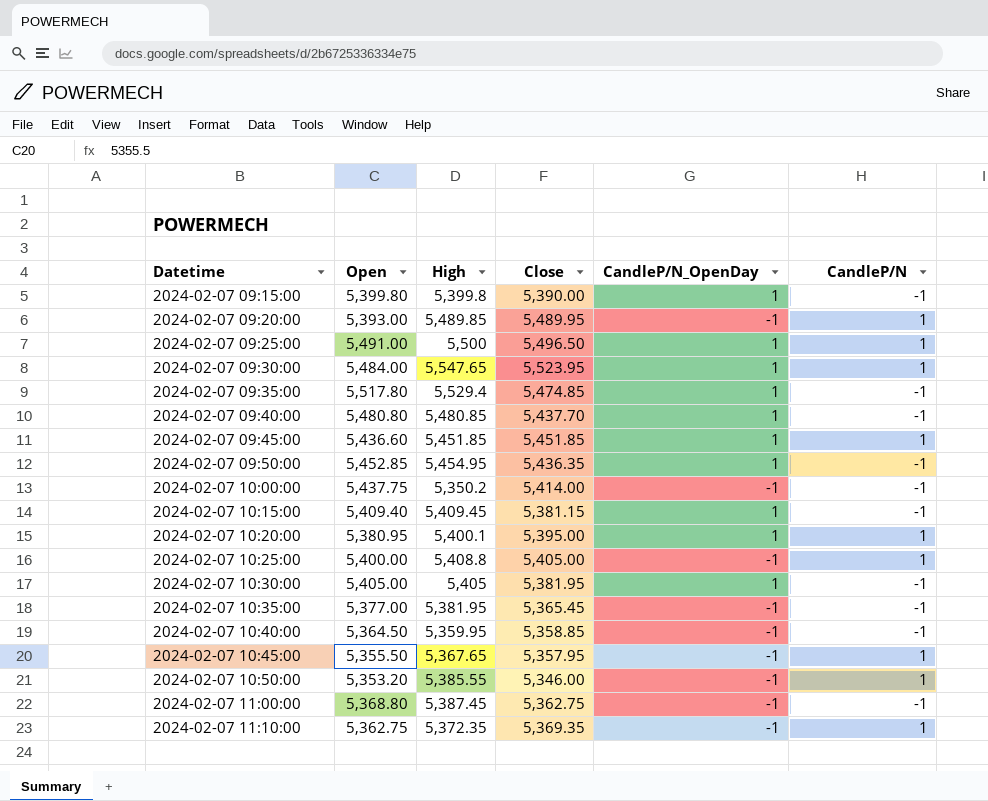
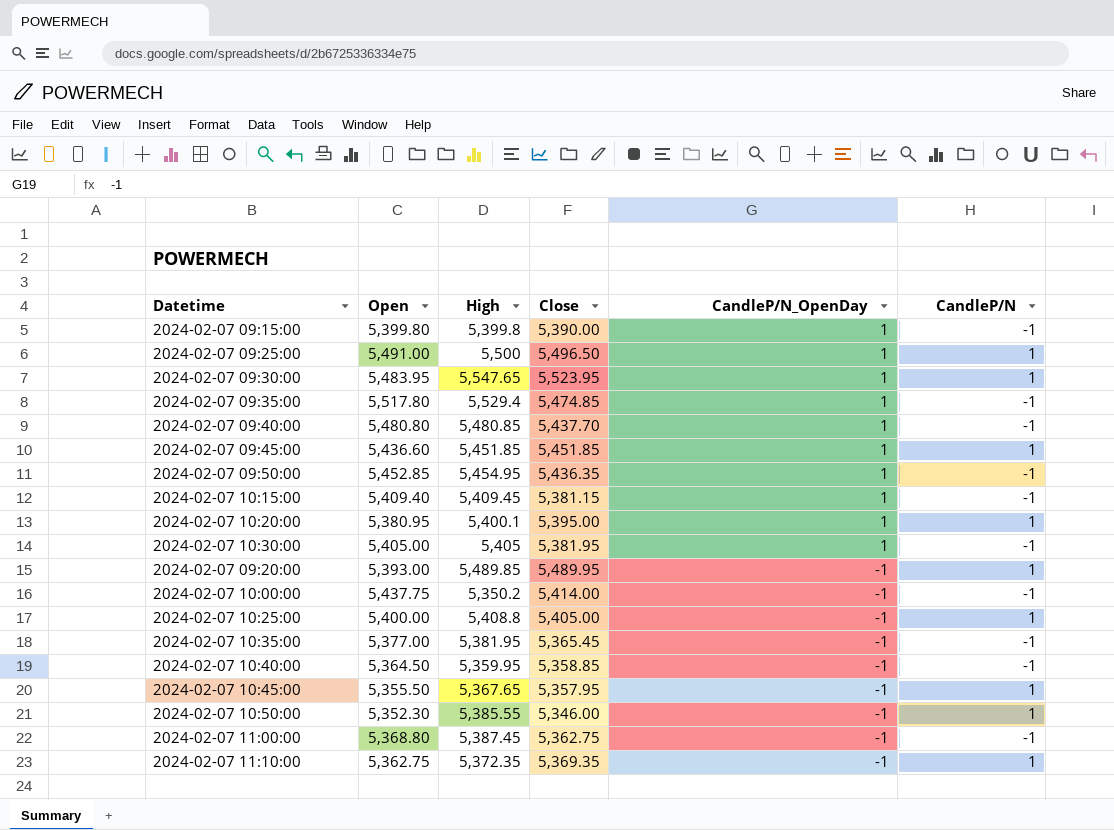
row order: Datetime ascending -> CandleP/N_OpenDay descending
2024-02-07 09:30:00 | Open: 5,484.00 -> 5,483.95
2024-02-07 10:50:00 | Open: 5,353.20 -> 5,352.30

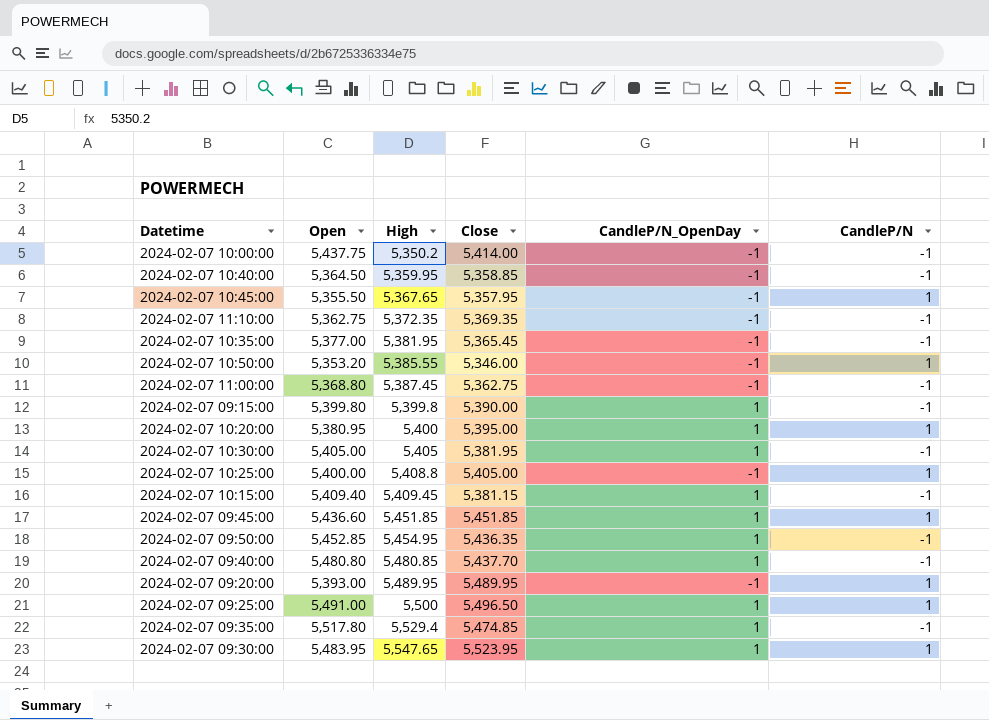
row order: CandleP/N_OpenDay descending -> High ascending
2024-02-07 11:10:00 | CandleP/N: 1 -> -1
2024-02-07 10:50:00 | Open: 5,352.30 -> 5,353.20
2024-02-07 10:20:00 | High: 5,400.1 -> 5,400
2024-02-07 09:20:00 | High: 5,489.85 -> 5,489.95

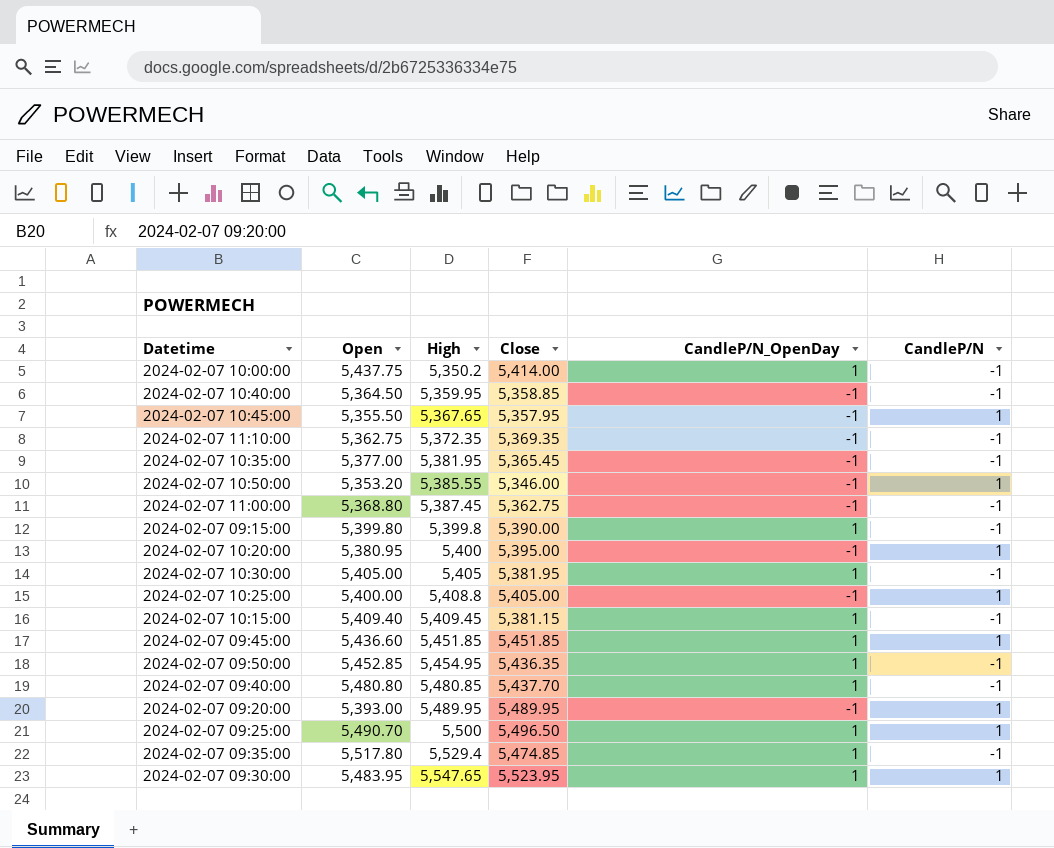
2024-02-07 10:00:00 | CandleP/N_OpenDay: -1 -> 1
2024-02-07 10:20:00 | CandleP/N_OpenDay: 1 -> -1
2024-02-07 09:25:00 | Open: 5,491.00 -> 5,490.70

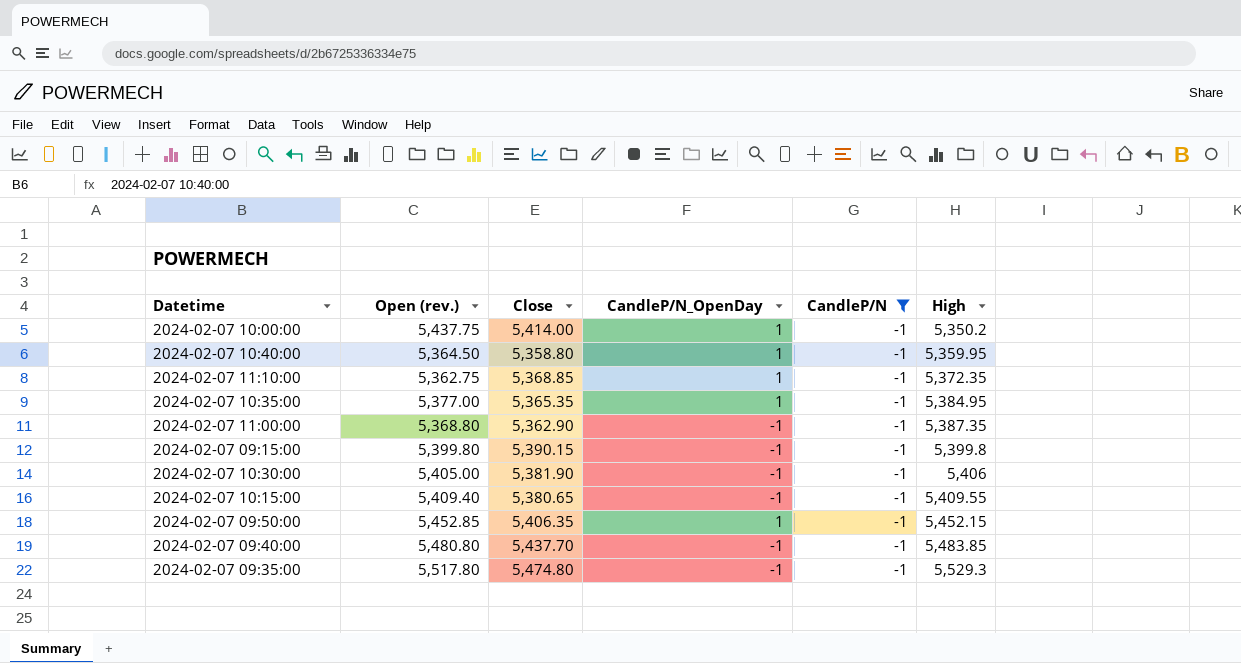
filter: none -> CandleP/N = -1
column name: Open -> Open (rev.)
column High | position: 3 -> 6
2024-02-07 10:40:00 | Close: 5,358.85 -> 5,358.80
2024-02-07 10:40:00 | CandleP/N_OpenDay: -1 -> 1
2024-02-07 11:10:00 | Close: 5,369.35 -> 5,368.85
2024-02-07 11:10:00 | CandleP/N_OpenDay: -1 -> 1
2024-02-07 10:35:00 | Close: 5,365.45 -> 5,365.35
2024-02-07 10:35:00 | CandleP/N_OpenDay: -1 -> 1
2024-02-07 10:35:00 | High: 5,381.95 -> 5,384.95
2024-02-07 11:00:00 | Close: 5,362.75 -> 5,362.90
2024-02-07 11:00:00 | High: 5,387.45 -> 5,387.35
2024-02-07 09:15:00 | Close: 5,390.00 -> 5,390.15
2024-02-07 09:15:00 | CandleP/N_OpenDay: 1 -> -1
2024-02-07 10:30:00 | Close: 5,381.95 -> 5,381.90
2024-02-07 10:30:00 | CandleP/N_OpenDay: 1 -> -1
2024-02-07 10:30:00 | High: 5,405 -> 5,406
2024-02-07 10:15:00 | Close: 5,381.15 -> 5,380.65
2024-02-07 10:15:00 | CandleP/N_OpenDay: 1 -> -1
2024-02-07 10:15:00 | High: 5,409.45 -> 5,409.55
2024-02-07 09:50:00 | Close: 5,436.35 -> 5,406.35
2024-02-07 09:50:00 | High: 5,454.95 -> 5,452.15
2024-02-07 09:40:00 | CandleP/N_OpenDay: 1 -> -1
2024-02-07 09:40:00 | High: 5,480.85 -> 5,483.85
2024-02-07 09:35:00 | Close: 5,474.85 -> 5,474.80
2024-02-07 09:35:00 | CandleP/N_OpenDay: 1 -> -1
2024-02-07 09:35:00 | High: 5,529.4 -> 5,529.3

